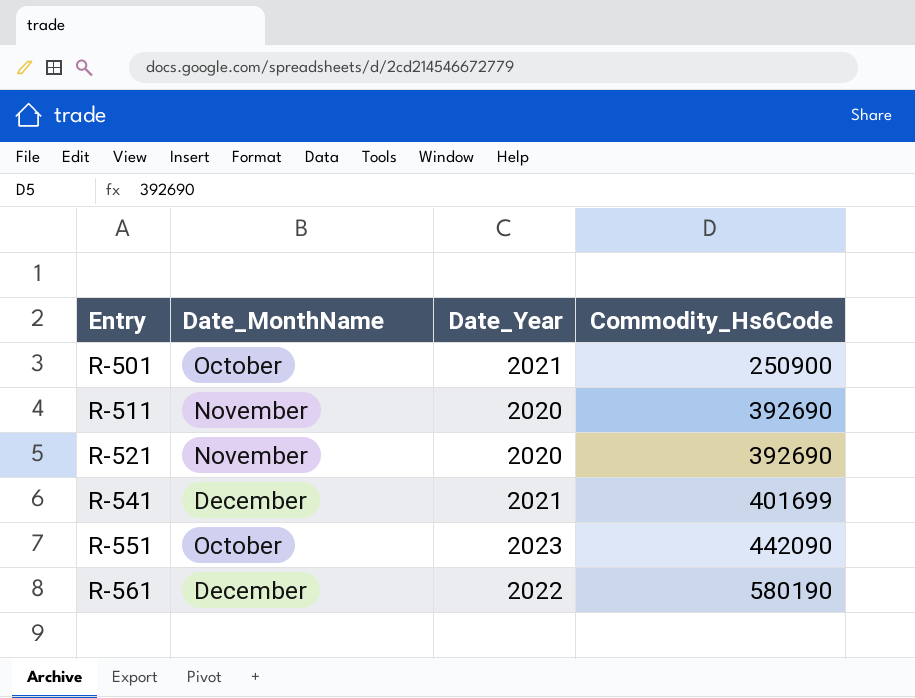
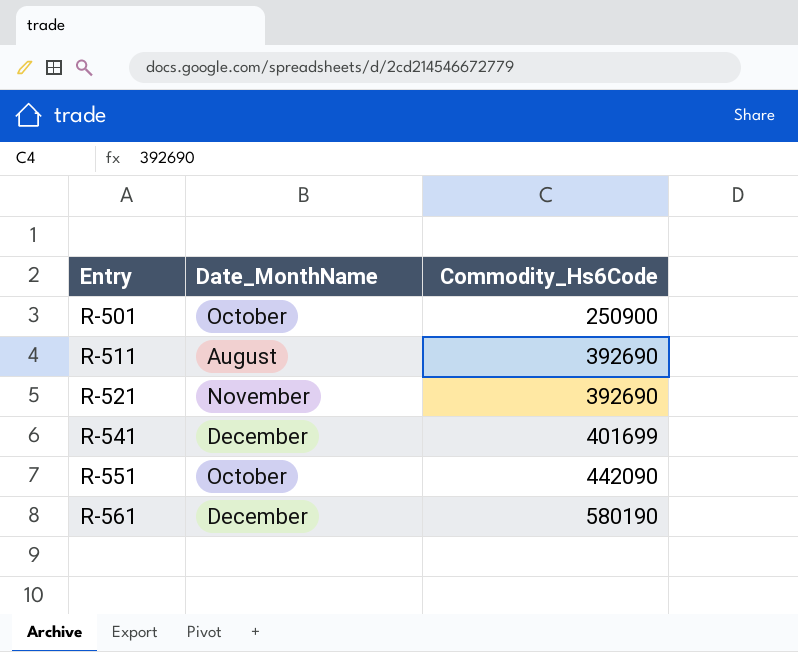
column Date_Year | position: 3 -> none
R-511 | Date_MonthName: November -> August

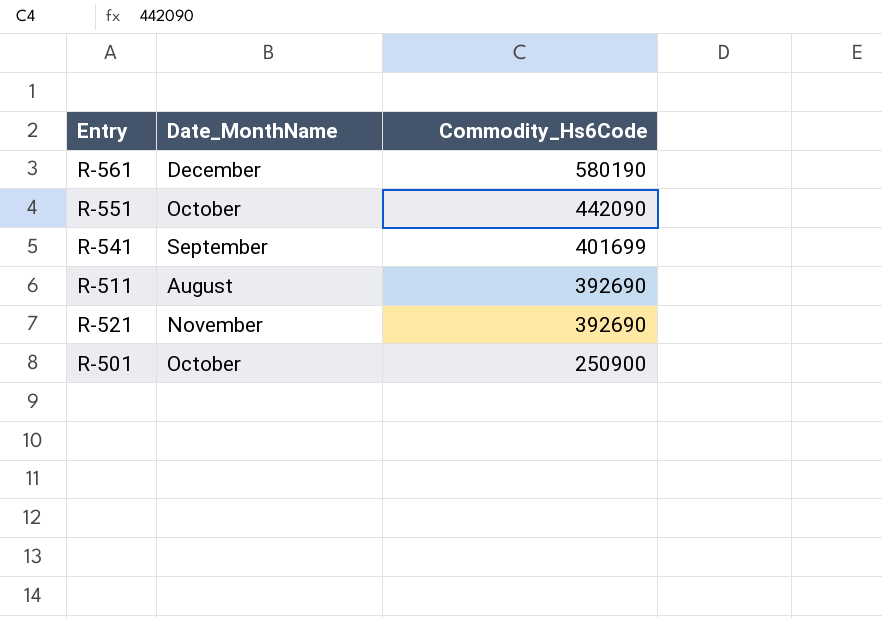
row order: Entry ascending -> Commodity_Hs6Code descending
R-541 | Date_MonthName: December -> September

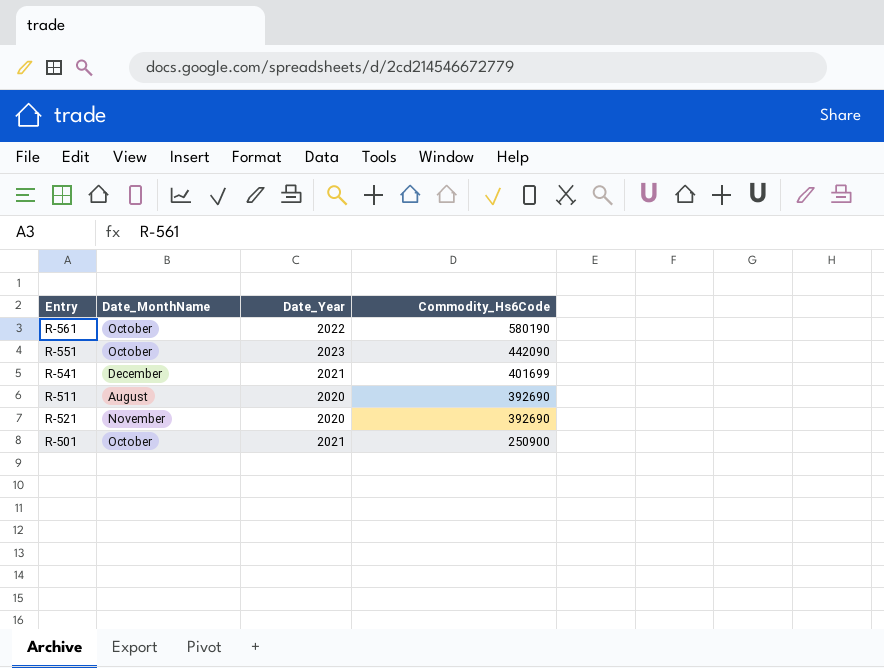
column Date_Year | position: none -> 3
R-561 | Date_MonthName: December -> October
R-541 | Date_MonthName: September -> December

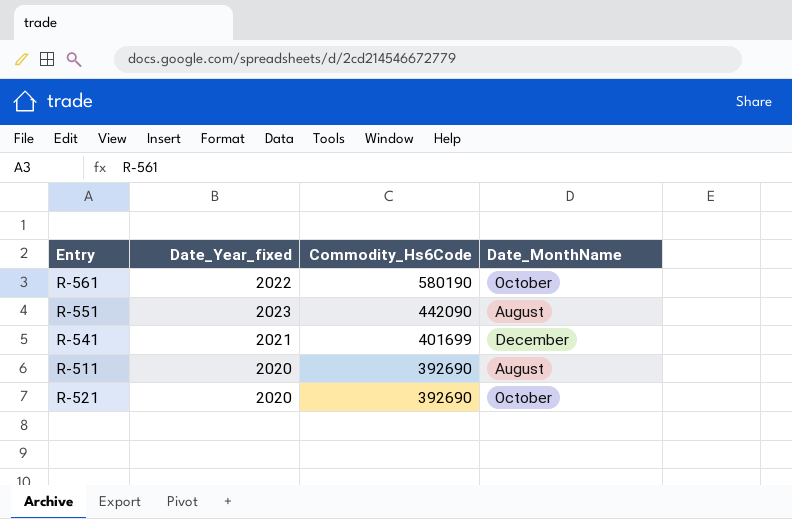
column name: Date_Year -> Date_Year_fixed
column Date_MonthName | position: 2 -> 4
row R-501: October | 2021 | 250900 -> none
R-551 | Date_MonthName: October -> August
R-521 | Date_MonthName: November -> October

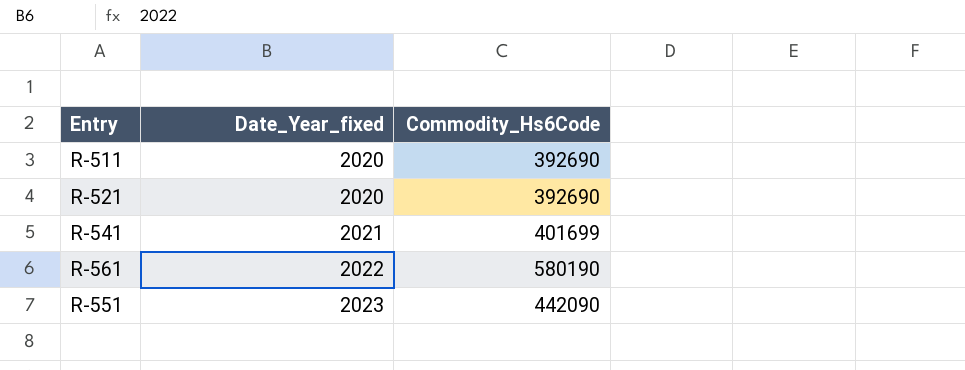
row order: Commodity_Hs6Code descending -> Date_Year_fixed ascending
column Date_MonthName | position: 4 -> none

